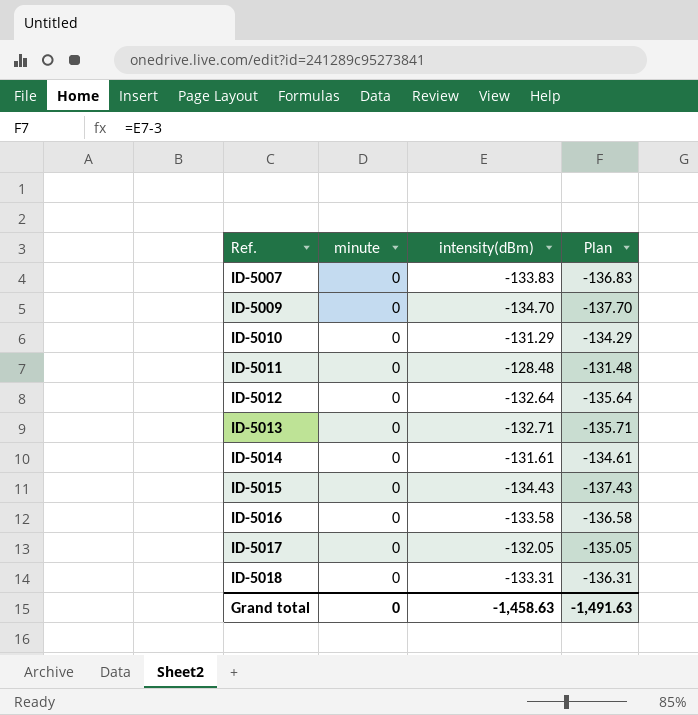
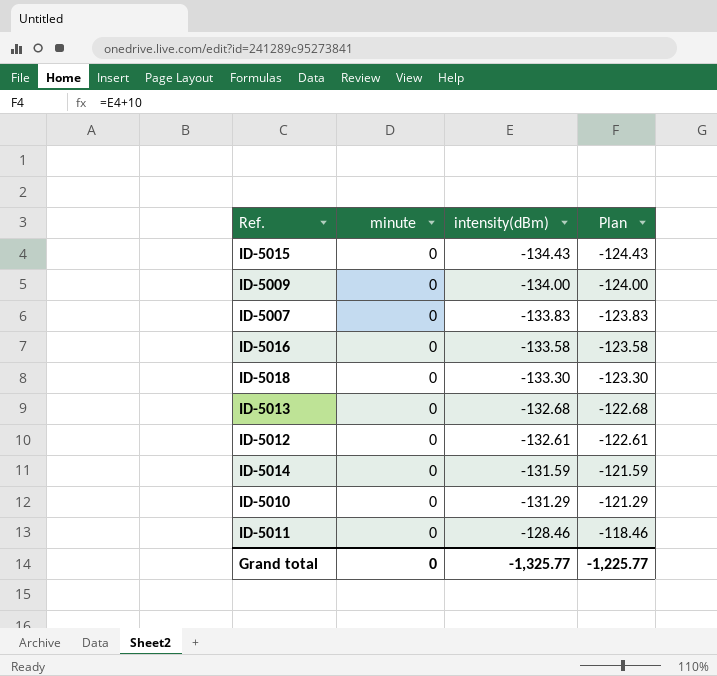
row order: Ref. ascending -> intensity(dBm) ascending
column Plan | formula: [intensity(dBm)] - 3 -> [intensity(dBm)] + 10
row ID-5017: 0 | -132.05 | -135.05 -> none
ID-5009 | intensity(dBm): -134.70 -> -134.00
ID-5018 | intensity(dBm): -133.31 -> -133.30
ID-5013 | intensity(dBm): -132.71 -> -132.68
ID-5012 | intensity(dBm): -132.64 -> -132.61
ID-5014 | intensity(dBm): -131.61 -> -131.59
ID-5011 | intensity(dBm): -128.48 -> -128.46
Grand total | intensity(dBm): -1,458.63 -> -1,325.77
Grand total | Plan: -1,491.63 -> -1,225.77

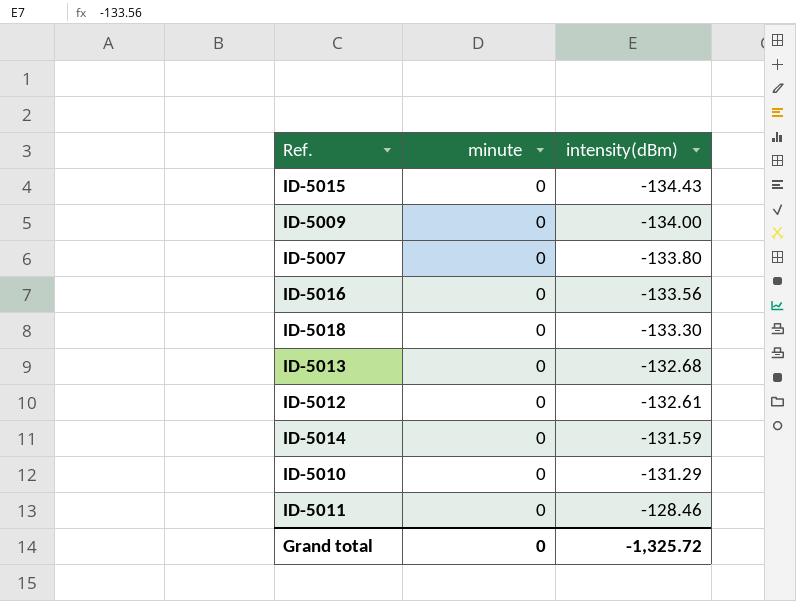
column Plan | formula: [intensity(dBm)] + 10 -> none
ID-5007 | intensity(dBm): -133.83 -> -133.80
ID-5016 | intensity(dBm): -133.58 -> -133.56
Grand total | intensity(dBm): -1,325.77 -> -1,325.72

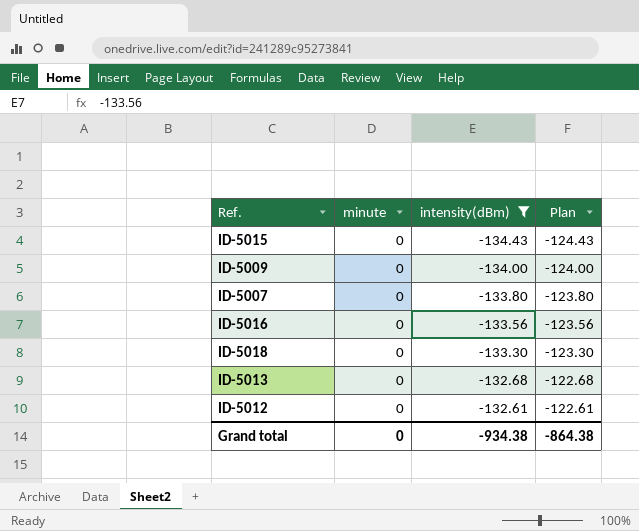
filter: none -> intensity(dBm) <= -132.61
column Plan | formula: none -> [intensity(dBm)] + 10
Grand total | intensity(dBm): -1,325.72 -> -934.38

